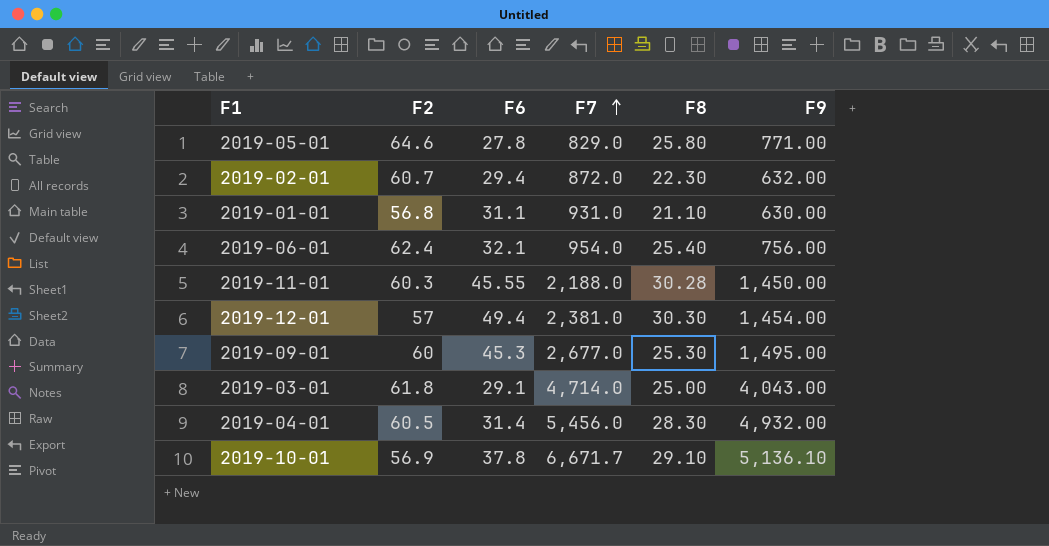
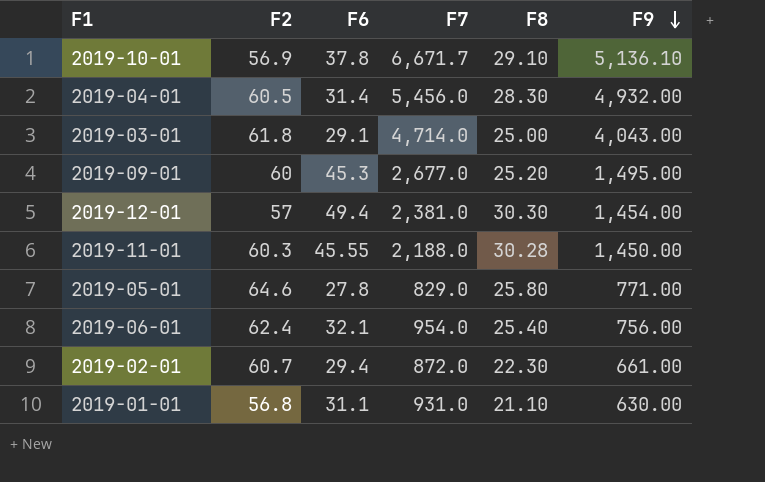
row order: F7 ascending -> F9 descending
2019-09-01 | F8: 25.30 -> 25.20
2019-02-01 | F9: 632.00 -> 661.00

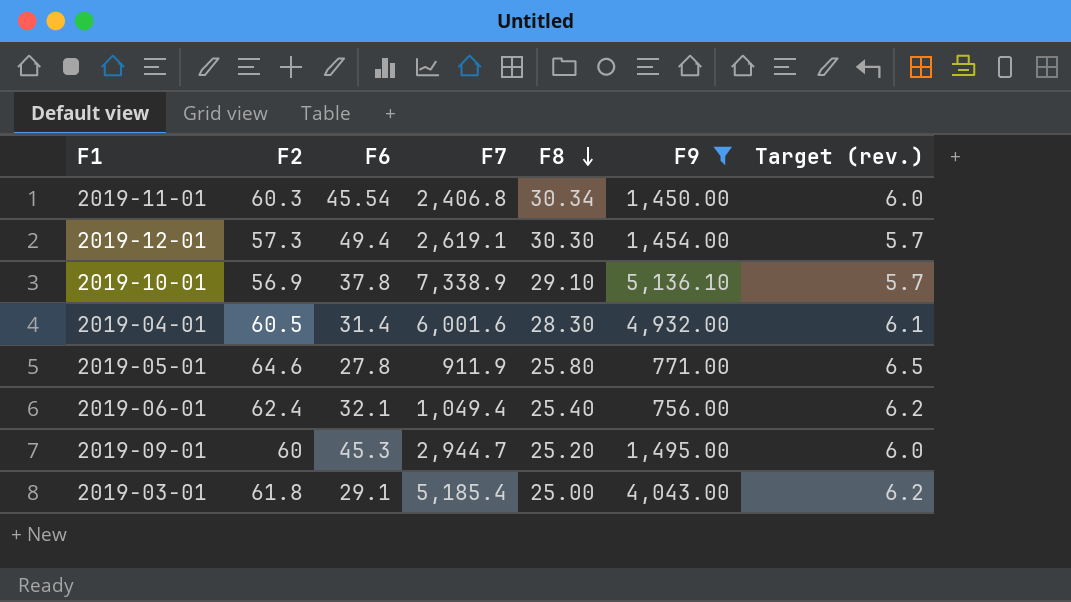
filter: none -> F9 >= 756.00
row order: F9 descending -> F8 descending
column Target (rev.) | formula: none -> [F2] * 0.1
2019-11-01 | F6: 45.55 -> 45.54
2019-11-01 | F7: 2,188.0 -> 2,406.8
2019-11-01 | F8: 30.28 -> 30.34
2019-12-01 | F2: 57 -> 57.3
2019-12-01 | F7: 2,381.0 -> 2,619.1
2019-10-01 | F7: 6,671.7 -> 7,338.9
2019-04-01 | F7: 5,456.0 -> 6,001.6
2019-05-01 | F7: 829.0 -> 911.9
2019-06-01 | F7: 954.0 -> 1,049.4
2019-09-01 | F7: 2,677.0 -> 2,944.7
2019-03-01 | F7: 4,714.0 -> 5,185.4

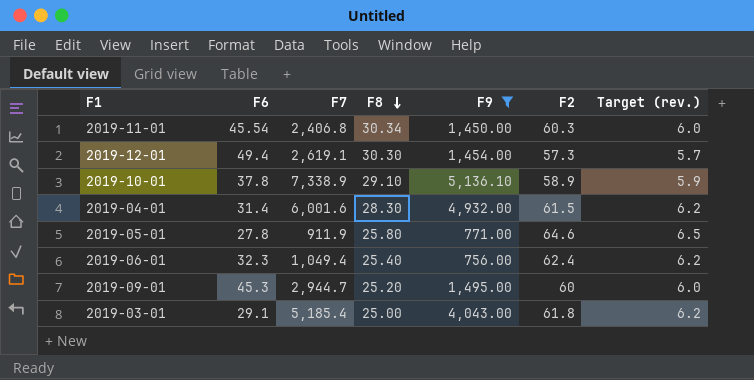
column F2 | position: 2 -> 6
2019-10-01 | F2: 56.9 -> 58.9
2019-10-01 | Target (rev.): 5.7 -> 5.9
2019-04-01 | F2: 60.5 -> 61.5
2019-04-01 | Target (rev.): 6.1 -> 6.2
2019-06-01 | F6: 32.1 -> 32.3

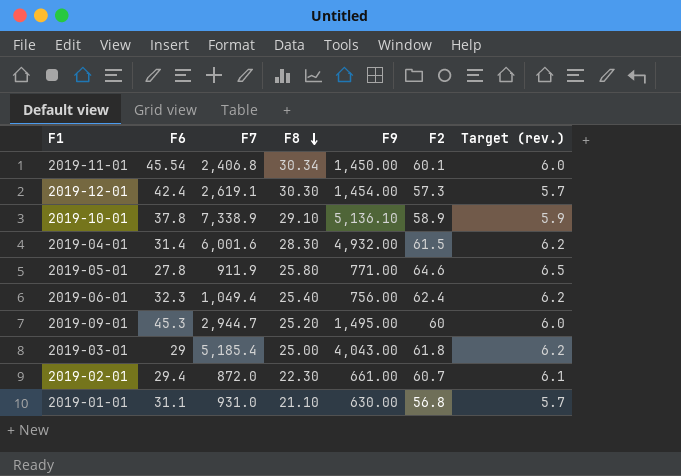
filter: F9 >= 756.00 -> none
2019-11-01 | F2: 60.3 -> 60.1
2019-12-01 | F6: 49.4 -> 42.4
2019-03-01 | F6: 29.1 -> 29

